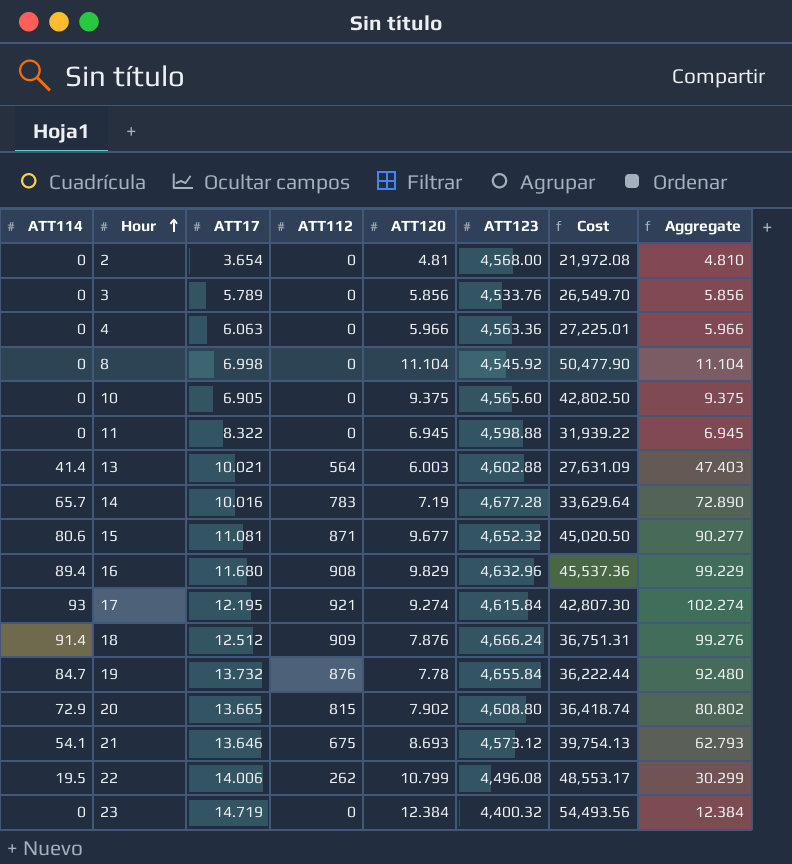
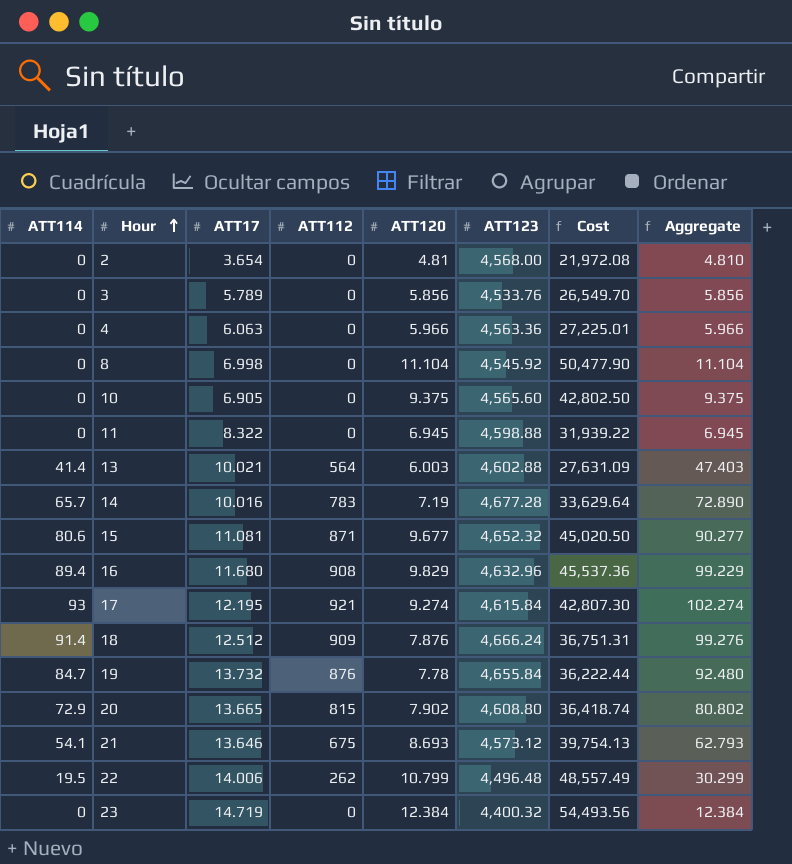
22 | ATT123: 4,496.08 -> 4,496.48
22 | Cost: 48,553.17 -> 48,557.49

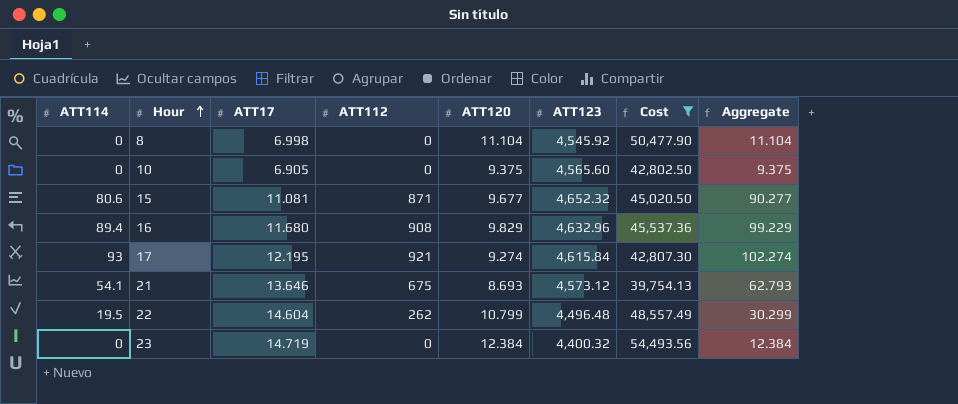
filter: none -> Cost >= 39,754.13
22 | ATT17: 14.006 -> 14.604

